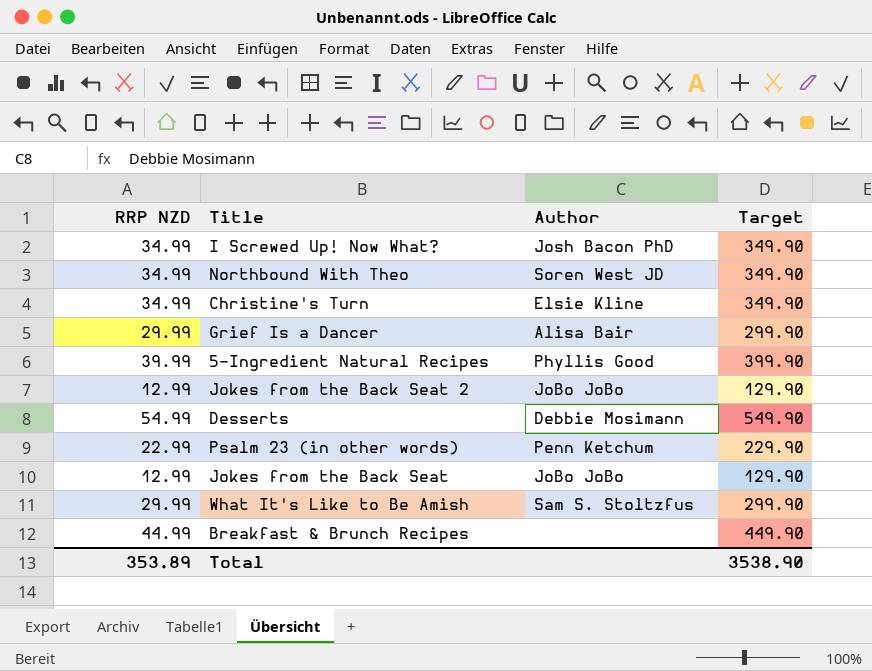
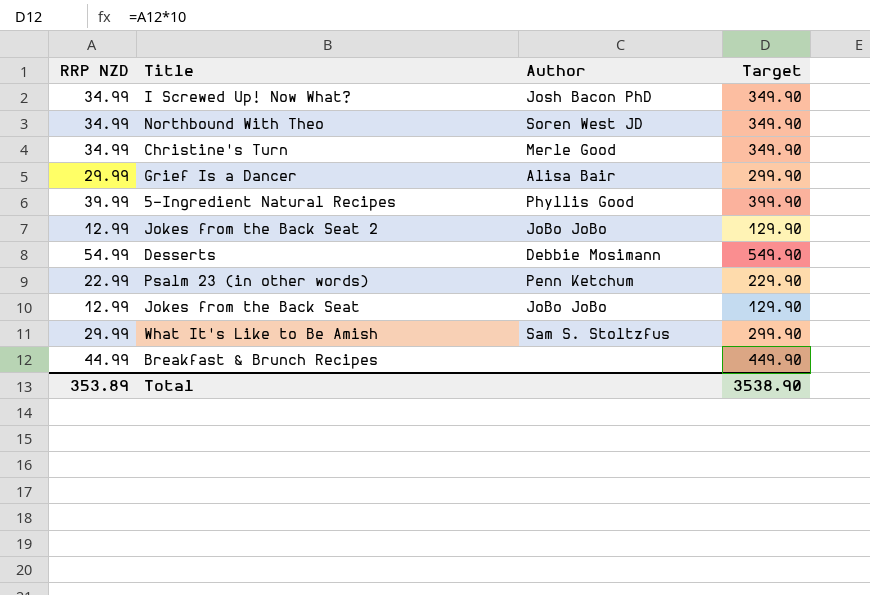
Christine's Turn | Author: Elsie Kline -> Merle Good

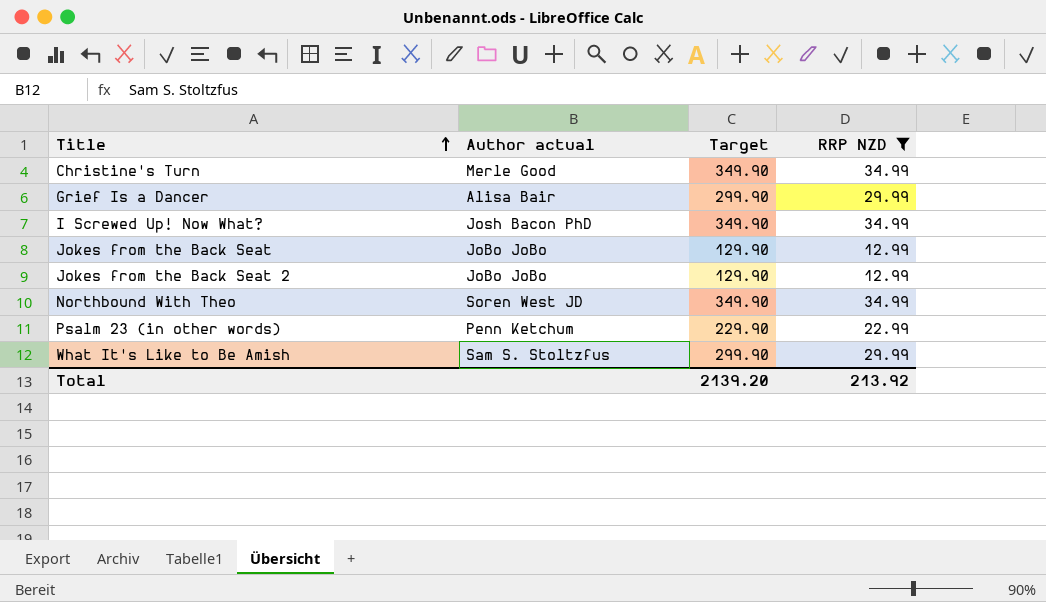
filter: none -> RRP NZD <= 34.99
row order: none -> Title ascending
column name: Author -> Author actual
column RRP NZD | position: 1 -> 4
Total | Target: 3538.90 -> 2139.20
Total | RRP NZD: 353.89 -> 213.92

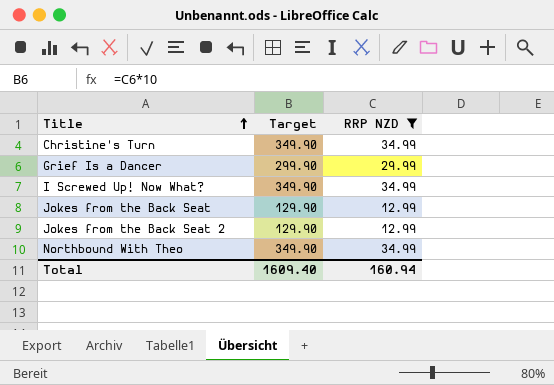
column Author actual | position: 2 -> none
row Psalm 23 (in other words): Penn Ketchum | 229.90 | 22.99 -> none
row What It's Like to Be Amish: Sam S. Stoltzfus | 299.90 | 29.99 -> none
Total | Target: 2139.20 -> 1609.40
Total | RRP NZD: 213.92 -> 160.94

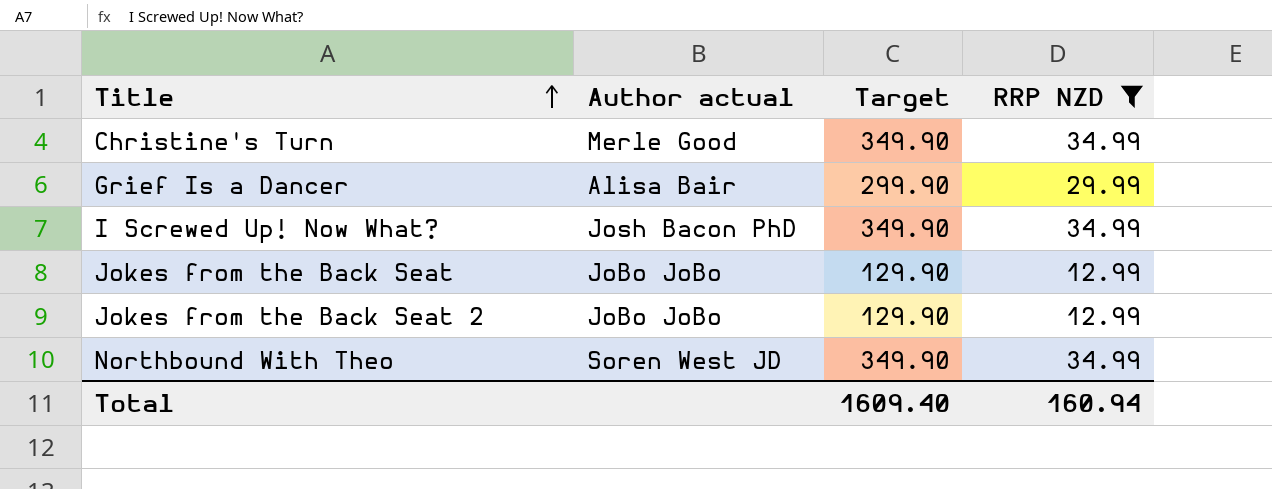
column Author actual | position: none -> 2

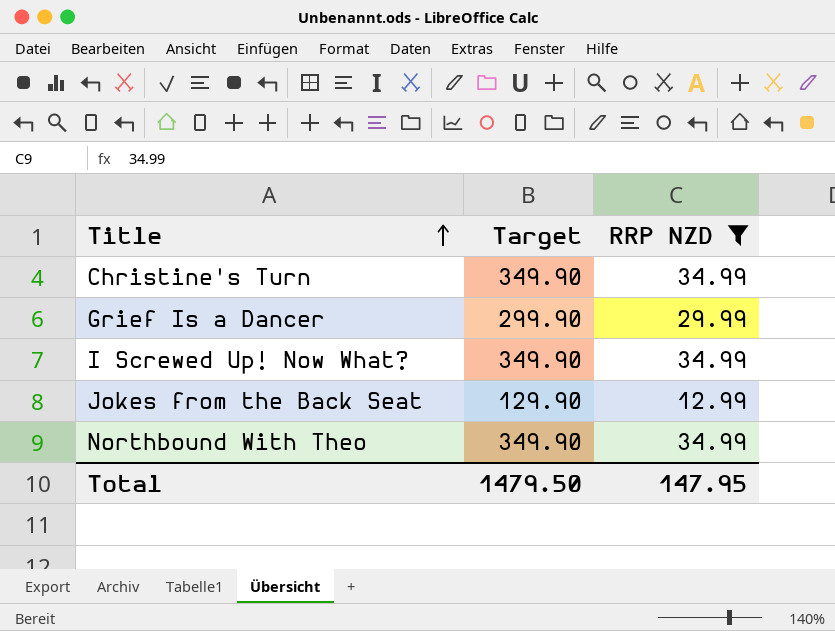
column Author actual | position: 2 -> none
row Jokes from the Back Seat 2: JoBo JoBo | 129.90 | 12.99 -> none
Total | Target: 1609.40 -> 1479.50
Total | RRP NZD: 160.94 -> 147.95

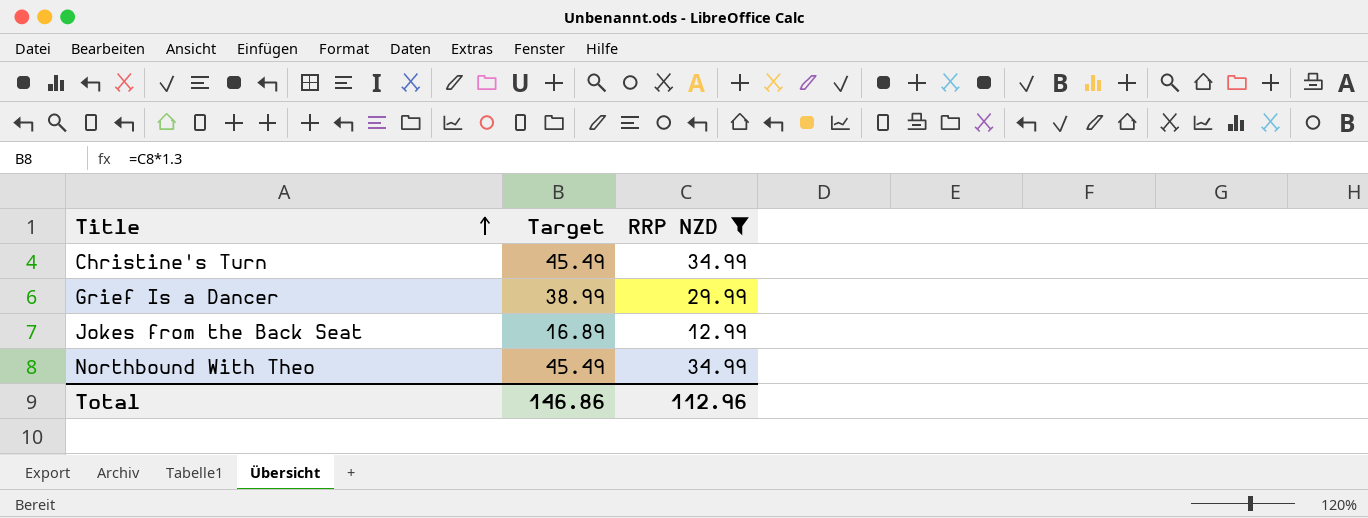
column Target | formula: [RRP NZD] * 10 -> [RRP NZD] * 1.3
row I Screwed Up! Now What?: 349.90 | 34.99 -> none
Total | Target: 1479.50 -> 146.86
Total | RRP NZD: 147.95 -> 112.96

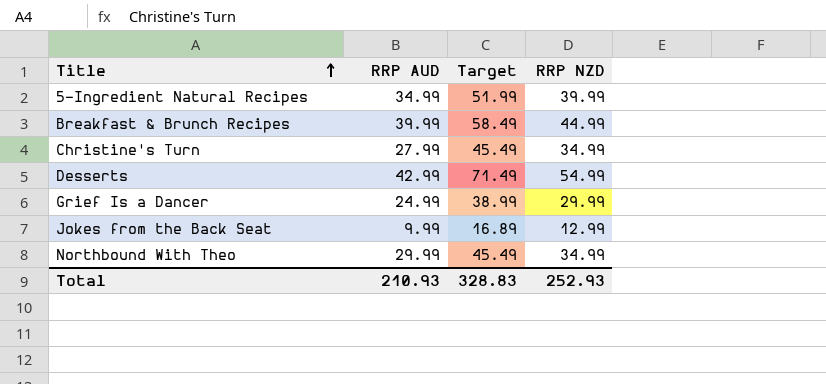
filter: RRP NZD <= 34.99 -> none
column RRP AUD | position: none -> 2
Total | Target: 146.86 -> 328.83
Total | RRP NZD: 112.96 -> 252.93

